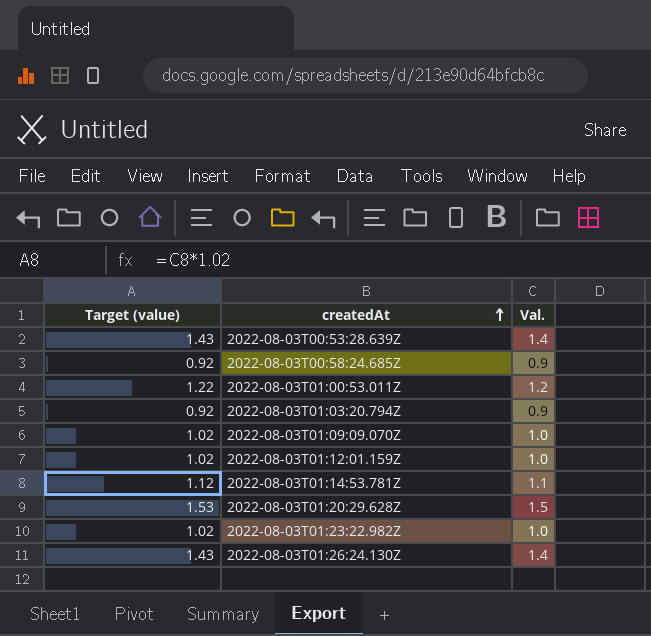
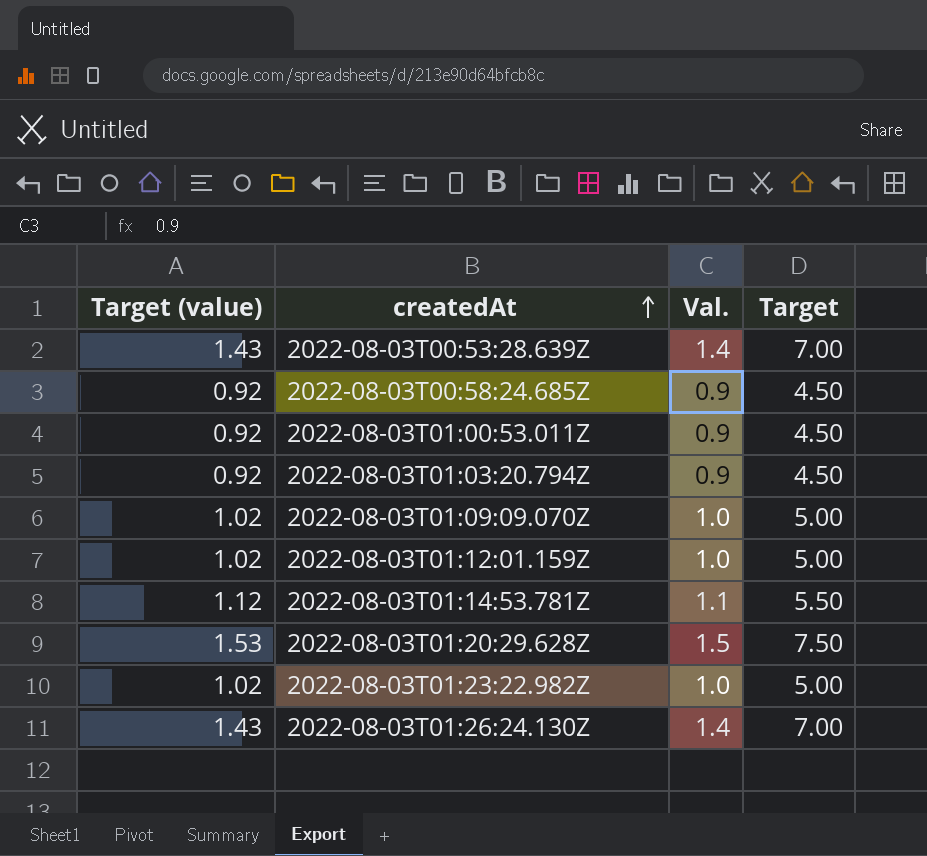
column Target | formula: none -> [Val.] * 5
2022-08-03T01:00:53.011Z | Target (value): 1.22 -> 0.92
2022-08-03T01:00:53.011Z | Val.: 1.2 -> 0.9

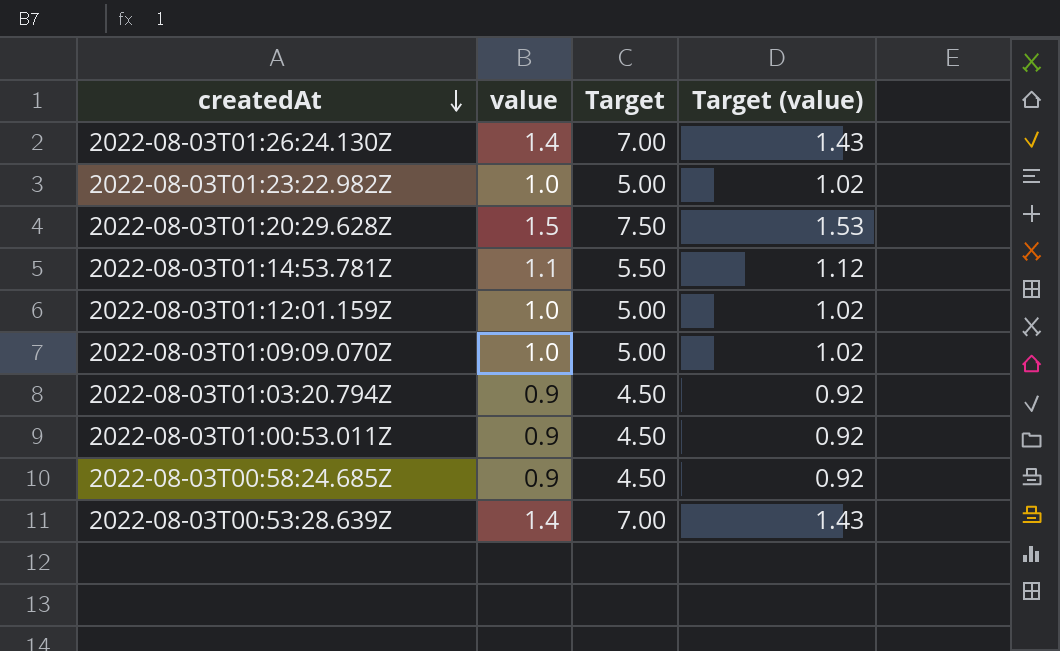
row order: createdAt ascending -> createdAt descending
column name: Val. -> value
column Target (value) | position: 1 -> 4

